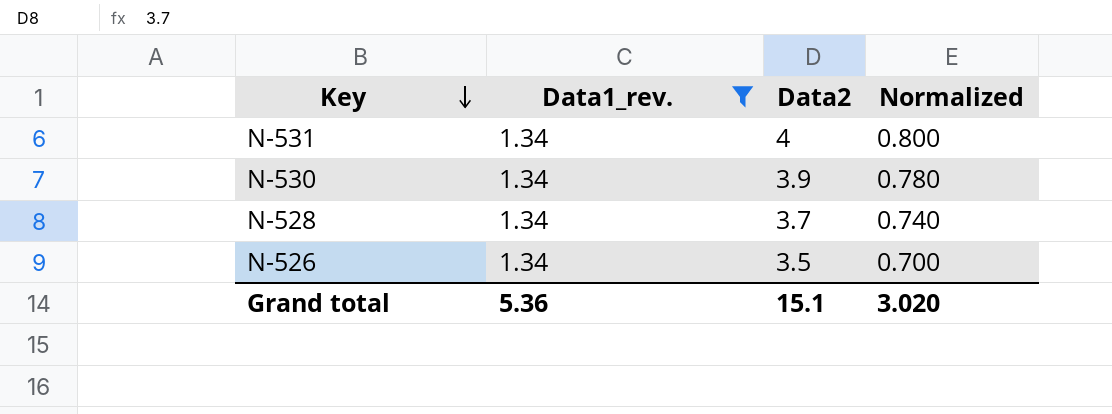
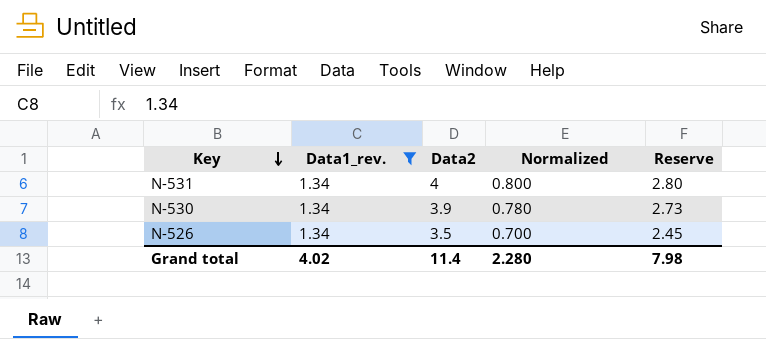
column Reserve | formula: none -> [Data2] * 0.7
row N-528: 1.34 | 3.7 | 0.740 -> none
Grand total | Data1_rev.: 5.36 -> 4.02
Grand total | Data2: 15.1 -> 11.4
Grand total | Normalized: 3.020 -> 2.280

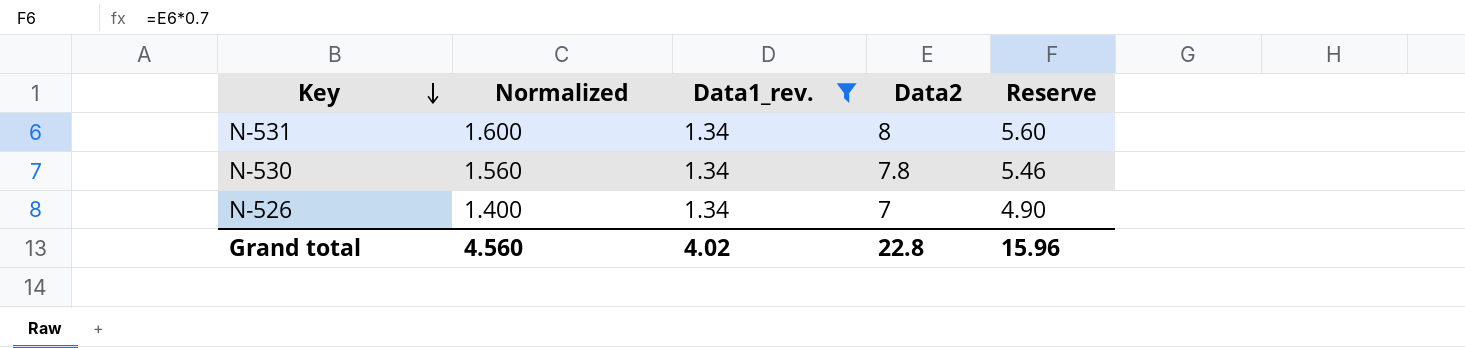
column Normalized | position: 4 -> 2
N-531 | Normalized: 0.800 -> 1.600
N-531 | Data2: 4 -> 8
N-531 | Reserve: 2.80 -> 5.60
N-530 | Normalized: 0.780 -> 1.560
N-530 | Data2: 3.9 -> 7.8
N-530 | Reserve: 2.73 -> 5.46
N-526 | Normalized: 0.700 -> 1.400
N-526 | Data2: 3.5 -> 7
N-526 | Reserve: 2.45 -> 4.90
Grand total | Normalized: 2.280 -> 4.560
Grand total | Data2: 11.4 -> 22.8
Grand total | Reserve: 7.98 -> 15.96

